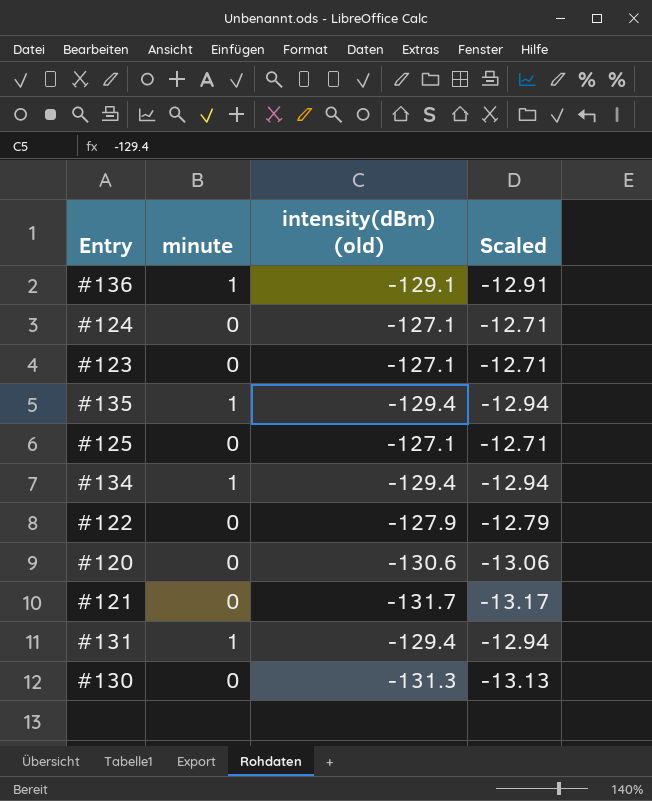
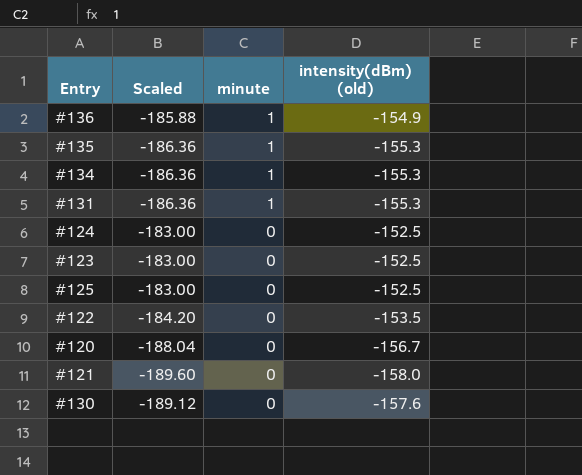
row order: none -> minute descending
column Scaled | formula: [intensity(dBm) (old)] * 0.1 -> [intensity(dBm) (old)] * 1.2
column Scaled | position: 4 -> 2
#136 | intensity(dBm) (old): -129.1 -> -154.9
#135 | intensity(dBm) (old): -129.4 -> -155.3
#134 | intensity(dBm) (old): -129.4 -> -155.3
#131 | intensity(dBm) (old): -129.4 -> -155.3
#124 | intensity(dBm) (old): -127.1 -> -152.5
#123 | intensity(dBm) (old): -127.1 -> -152.5
#125 | intensity(dBm) (old): -127.1 -> -152.5
#122 | intensity(dBm) (old): -127.9 -> -153.5
#120 | intensity(dBm) (old): -130.6 -> -156.7
#121 | intensity(dBm) (old): -131.7 -> -158.0
#130 | intensity(dBm) (old): -131.3 -> -157.6

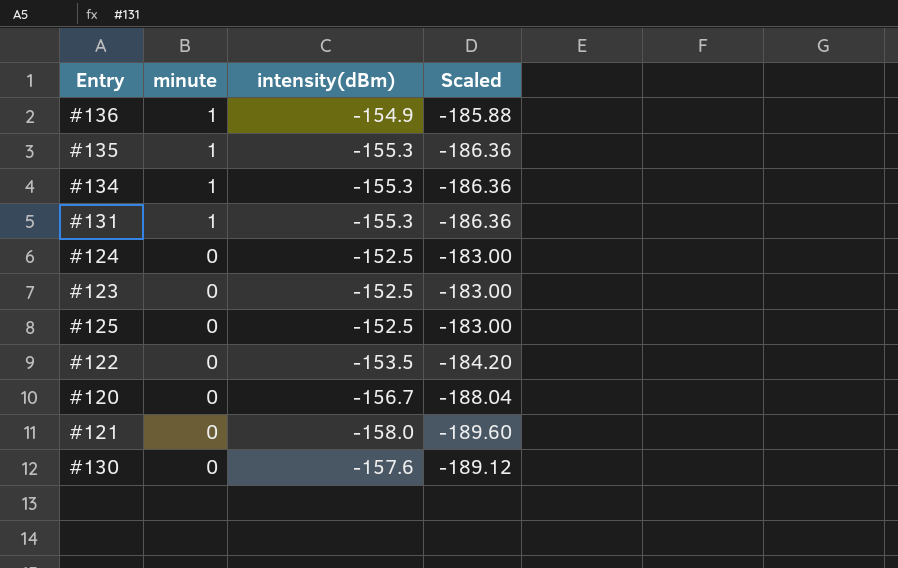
column name: intensity(dBm) (old) -> intensity(dBm)
column Scaled | position: 2 -> 4

